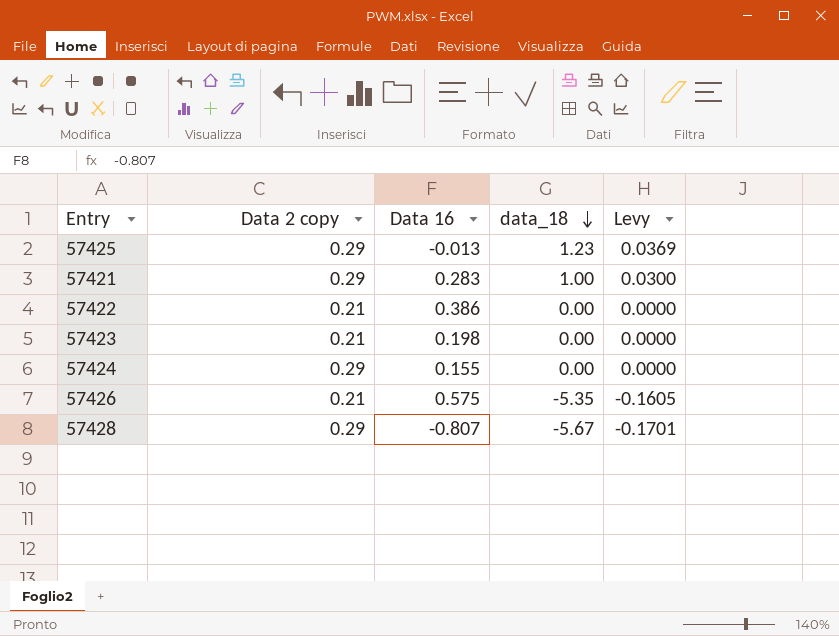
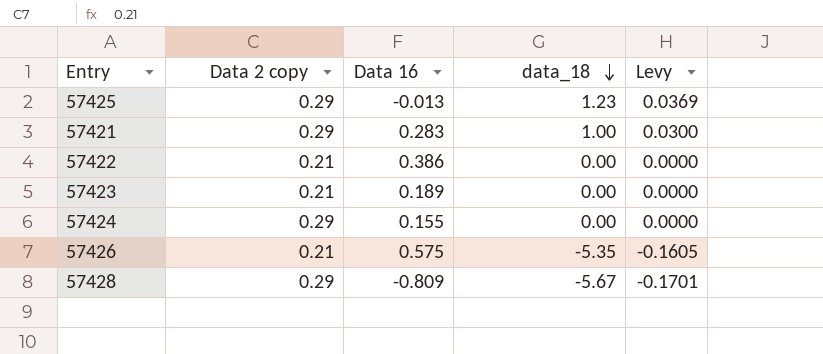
57423 | Data 16: 0.198 -> 0.189
57428 | Data 16: -0.807 -> -0.809

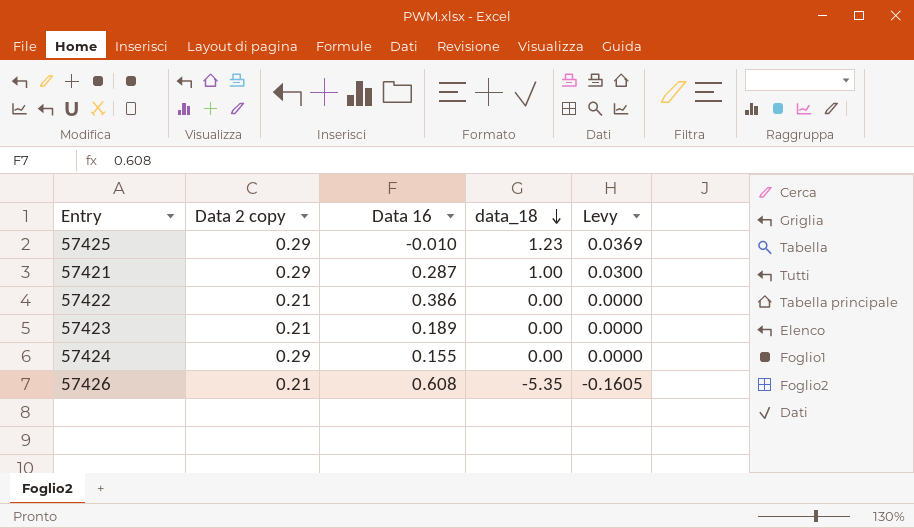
row 57428: 0.29 | -0.809 | -5.67 | -0.1701 -> none
57425 | Data 16: -0.013 -> -0.010
57421 | Data 16: 0.283 -> 0.287
57426 | Data 16: 0.575 -> 0.608

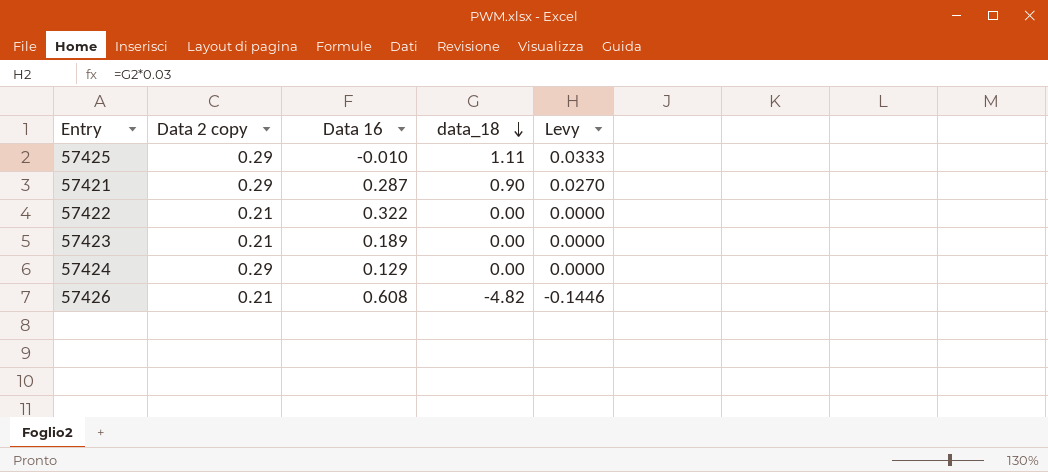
57425 | data_18: 1.23 -> 1.11
57425 | Levy: 0.0369 -> 0.0333
57421 | data_18: 1.00 -> 0.90
57421 | Levy: 0.0300 -> 0.0270
57422 | Data 16: 0.386 -> 0.322
57424 | Data 16: 0.155 -> 0.129
57426 | data_18: -5.35 -> -4.82
57426 | Levy: -0.1605 -> -0.1446

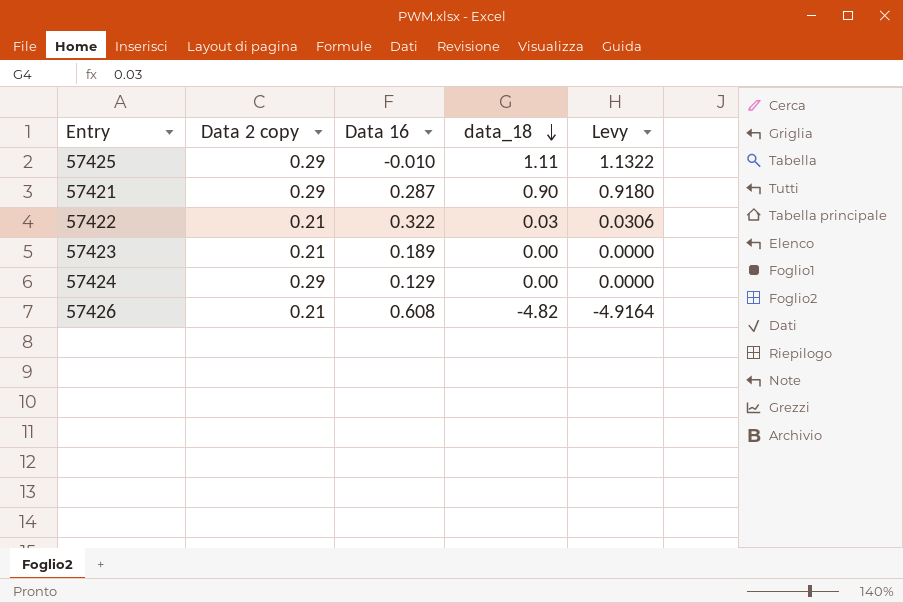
column Levy | formula: [data_18] * 0.03 -> [data_18] * 1.02
57422 | data_18: 0.00 -> 0.03

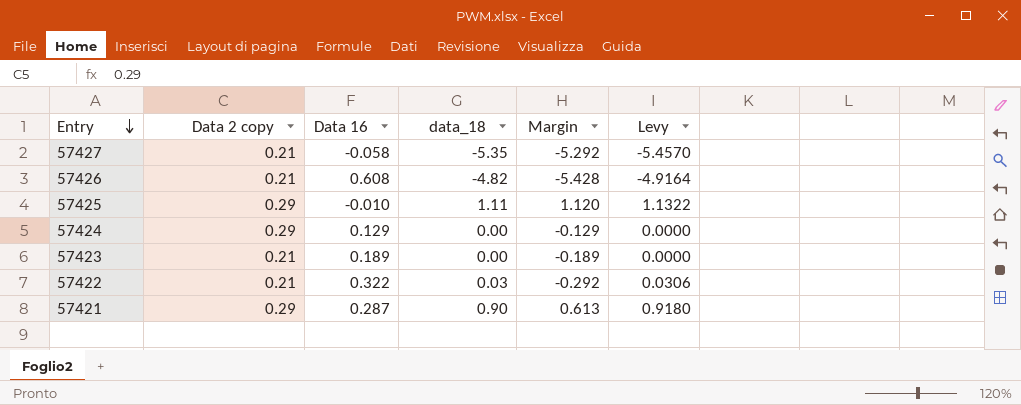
row order: data_18 descending -> Entry descending
column Margin | formula: none -> [data_18] - [Data 16]
row 57427: none -> 0.21 | -0.058 | -5.35 | -5.292 | -5.4570

